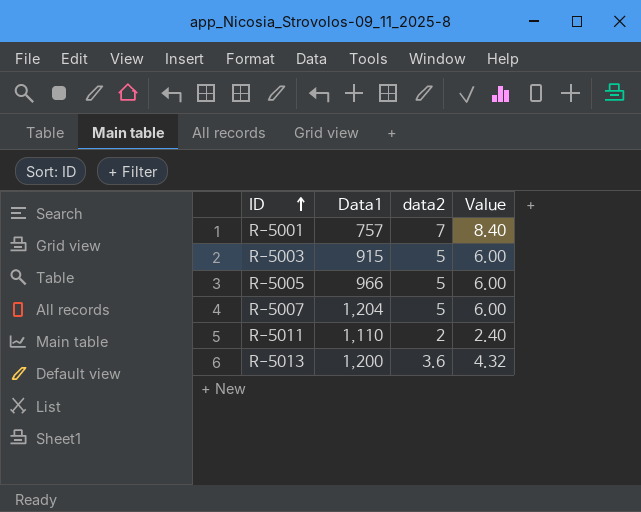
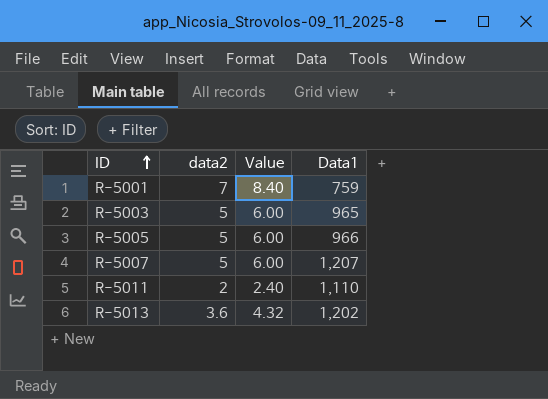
column Data1 | position: 2 -> 4
R-5001 | Data1: 757 -> 759
R-5003 | Data1: 915 -> 965
R-5007 | Data1: 1,204 -> 1,207
R-5013 | Data1: 1,200 -> 1,202

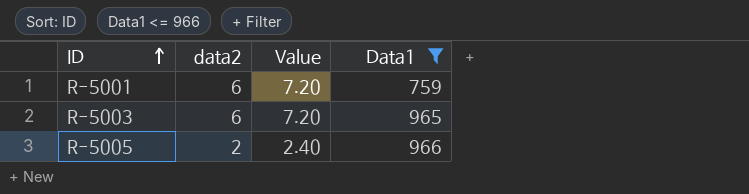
filter: none -> Data1 <= 966
R-5001 | data2: 7 -> 6
R-5001 | Value: 8.40 -> 7.20
R-5003 | data2: 5 -> 6
R-5003 | Value: 6.00 -> 7.20
R-5005 | data2: 5 -> 2
R-5005 | Value: 6.00 -> 2.40

